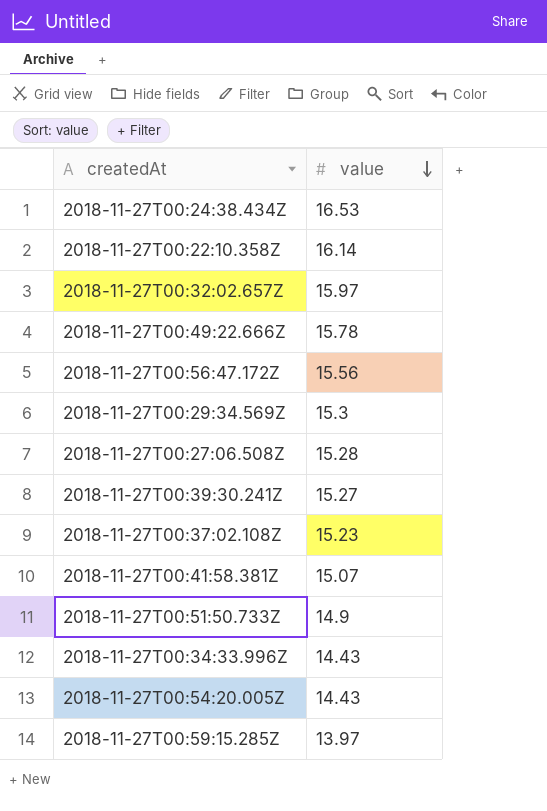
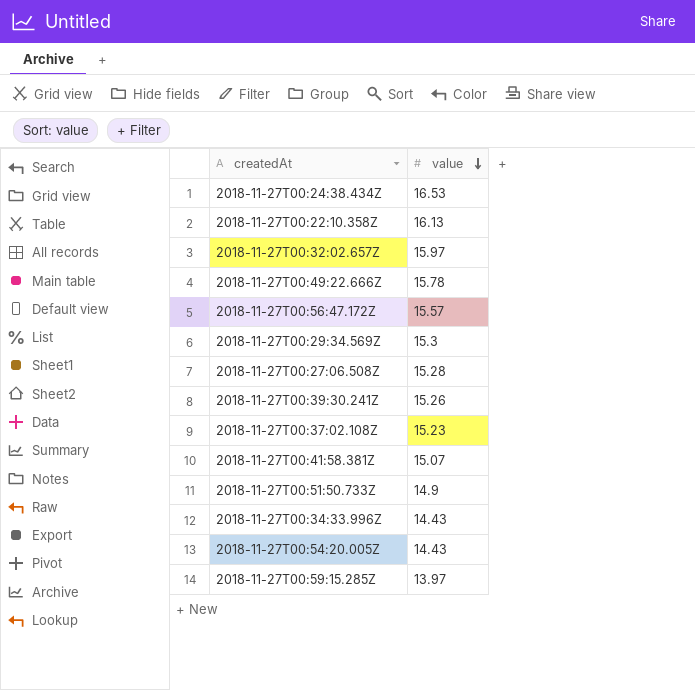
2018-11-27T00:22:10.358Z | value: 16.14 -> 16.13
2018-11-27T00:56:47.172Z | value: 15.56 -> 15.57
2018-11-27T00:39:30.241Z | value: 15.27 -> 15.26

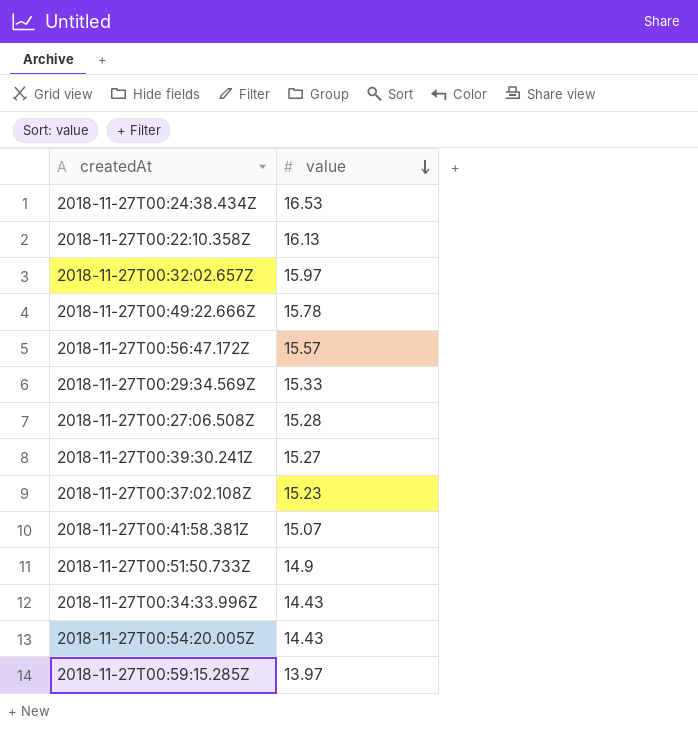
2018-11-27T00:29:34.569Z | value: 15.3 -> 15.33
2018-11-27T00:39:30.241Z | value: 15.26 -> 15.27

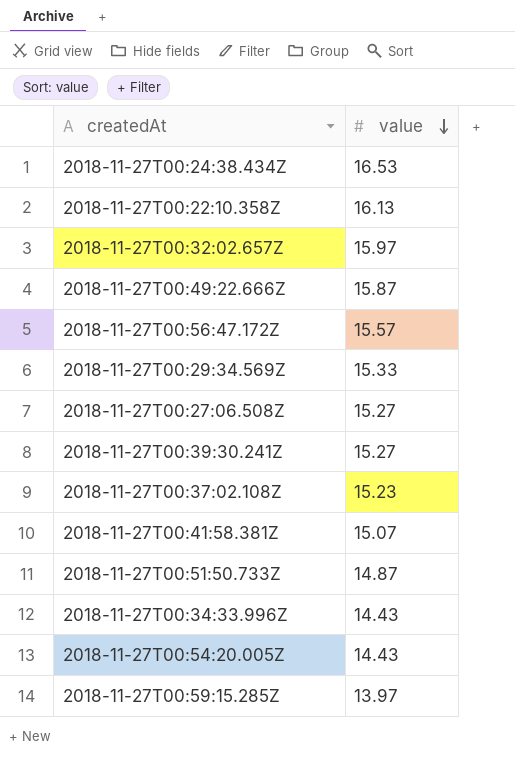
2018-11-27T00:49:22.666Z | value: 15.78 -> 15.87
2018-11-27T00:27:06.508Z | value: 15.28 -> 15.27
2018-11-27T00:51:50.733Z | value: 14.9 -> 14.87

